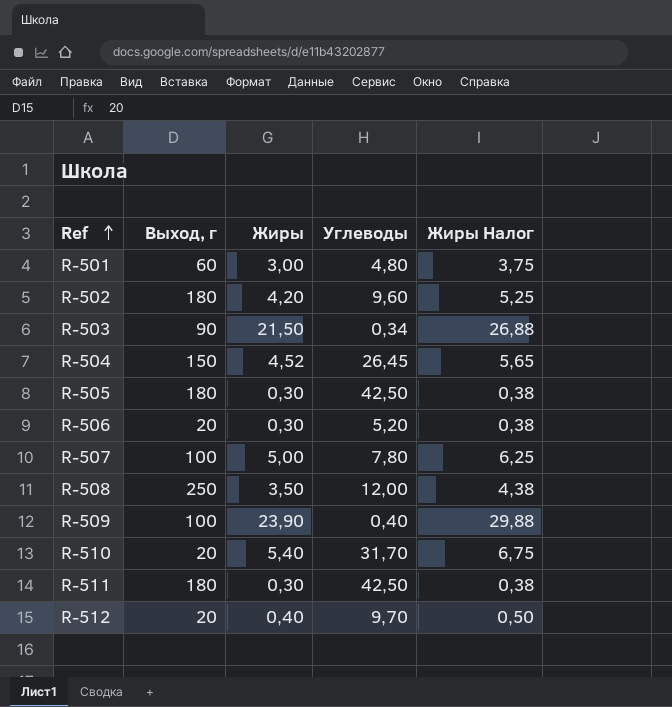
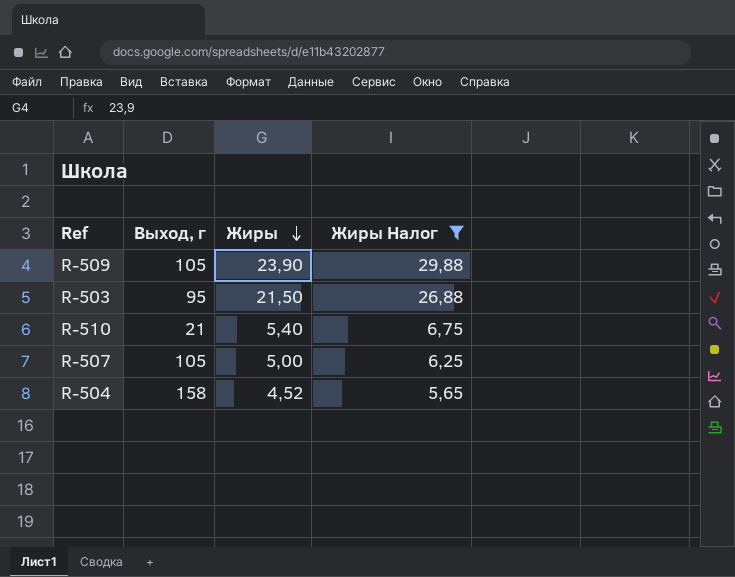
filter: none -> Жиры Налог >= 5,65
row order: Ref ascending -> Жиры descending
column Углеводы | position: 4 -> none
R-509 | Выход, г: 100 -> 105
R-503 | Выход, г: 90 -> 95
R-510 | Выход, г: 20 -> 21
R-507 | Выход, г: 100 -> 105
R-504 | Выход, г: 150 -> 158

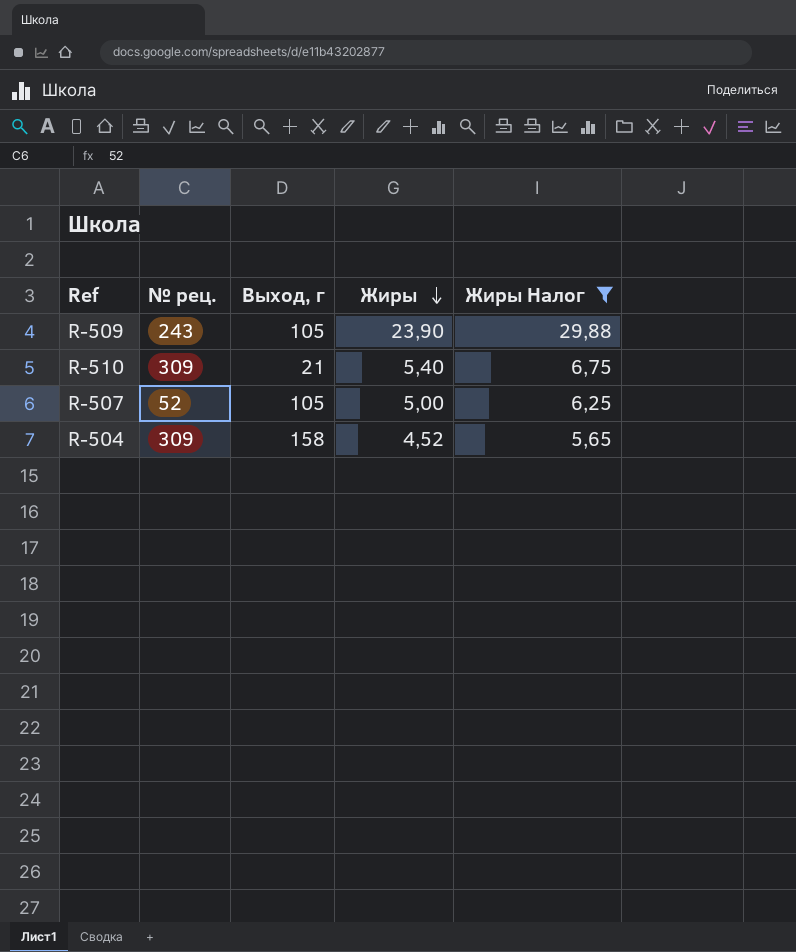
column № рец. | position: none -> 2
row R-503: 95 | 21,50 | 26,88 -> none

